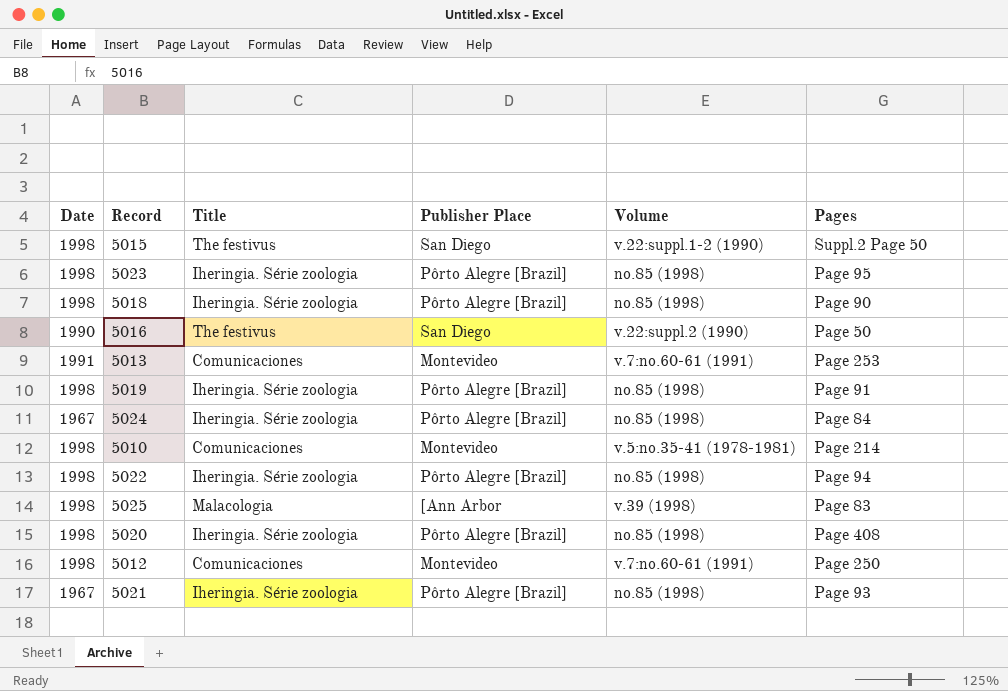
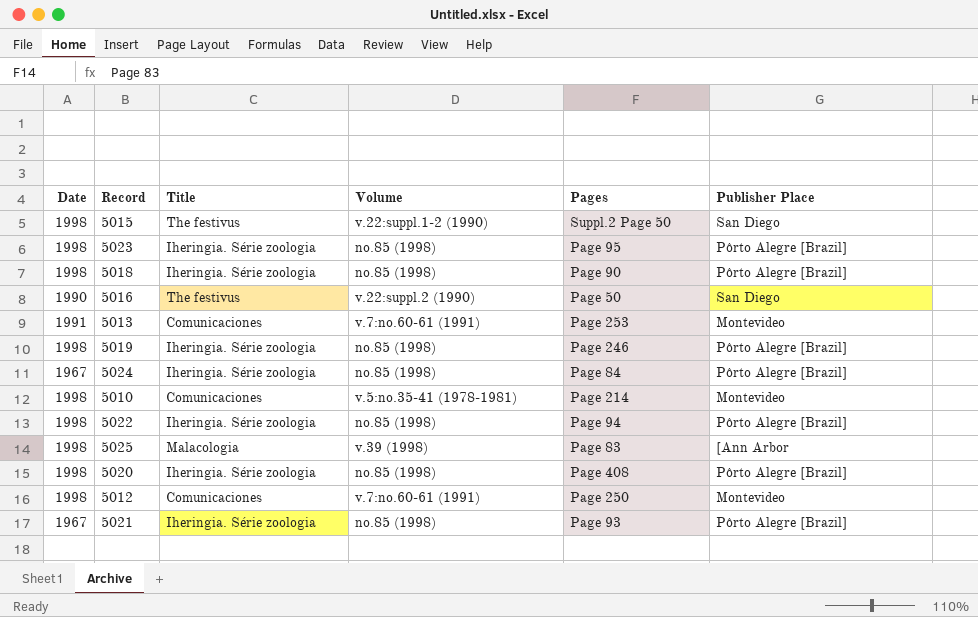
column Publisher Place | position: 4 -> 6
5019 | Pages: Page 91 -> Page 246

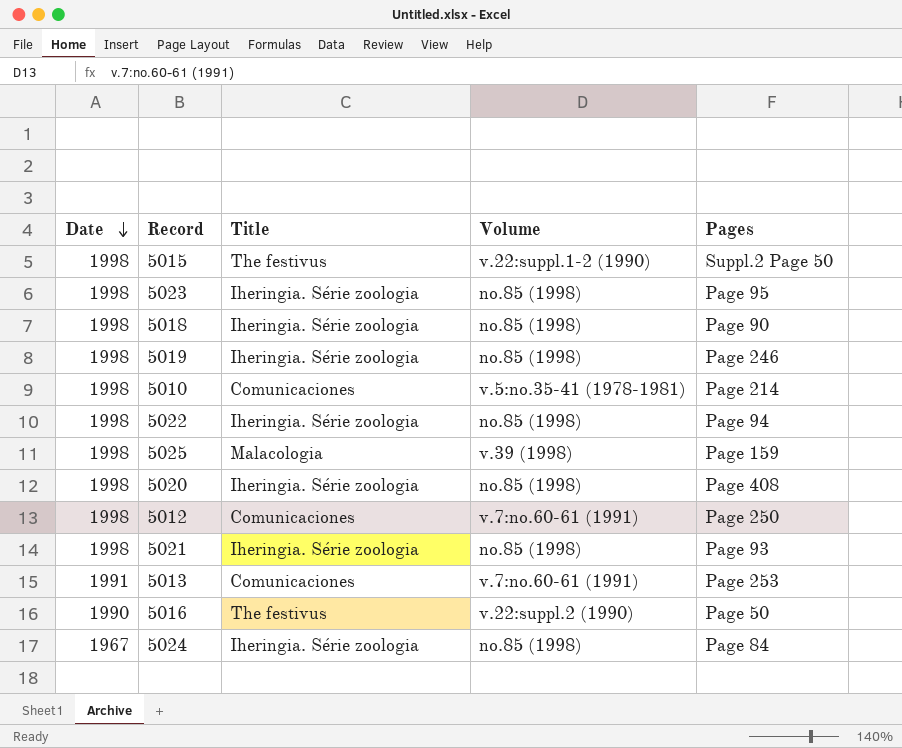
row order: none -> Date descending
column Publisher Place | position: 6 -> none
5025 | Pages: Page 83 -> Page 159
5021 | Date: 1967 -> 1998

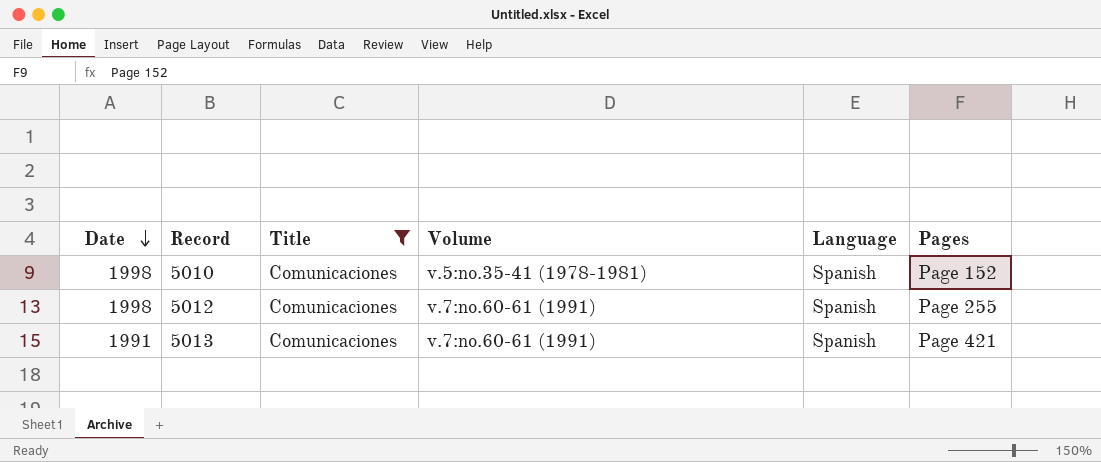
filter: none -> Title = Comunicaciones
column Language | position: none -> 5
5010 | Pages: Page 214 -> Page 152
5012 | Pages: Page 250 -> Page 255
5013 | Pages: Page 253 -> Page 421

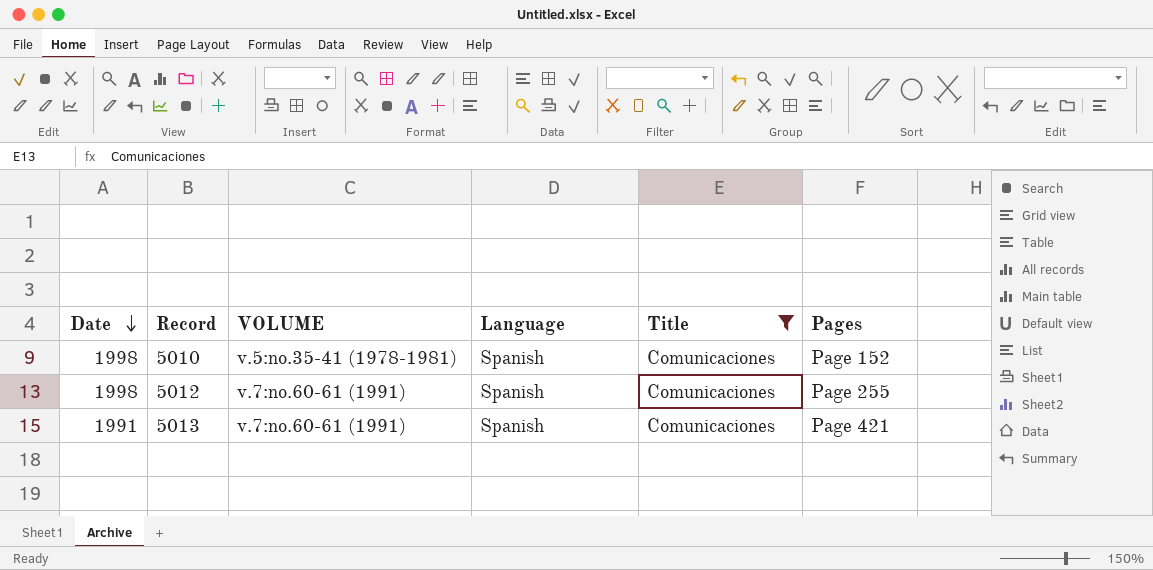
column name: Volume -> VOLUME
column Title | position: 3 -> 5

